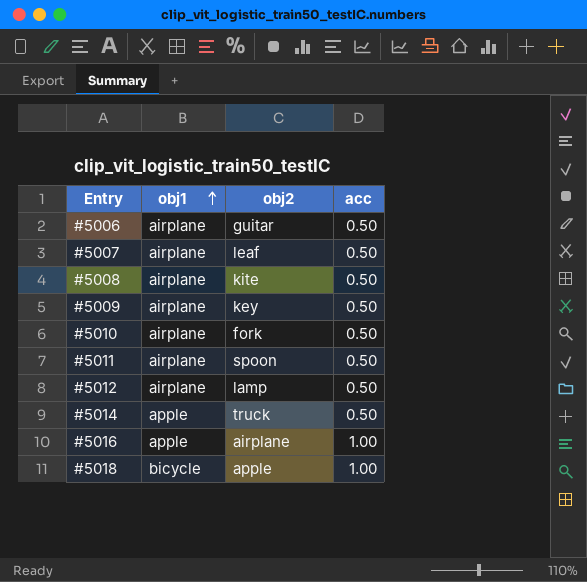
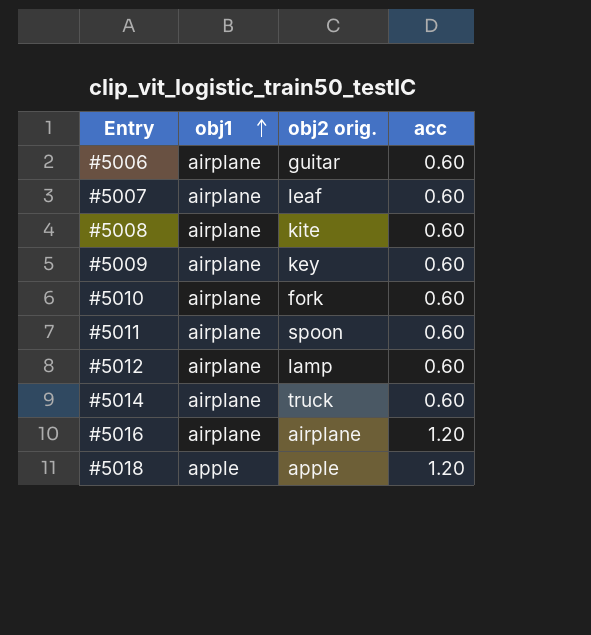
column name: obj2 -> obj2 orig.
#5006 | acc: 0.50 -> 0.60
#5007 | acc: 0.50 -> 0.60
#5008 | acc: 0.50 -> 0.60
#5009 | acc: 0.50 -> 0.60
#5010 | acc: 0.50 -> 0.60
#5011 | acc: 0.50 -> 0.60
#5012 | acc: 0.50 -> 0.60
#5014 | obj1: apple -> airplane
#5014 | acc: 0.50 -> 0.60
#5016 | obj1: apple -> airplane
#5016 | acc: 1.00 -> 1.20
#5018 | obj1: bicycle -> apple
#5018 | acc: 1.00 -> 1.20

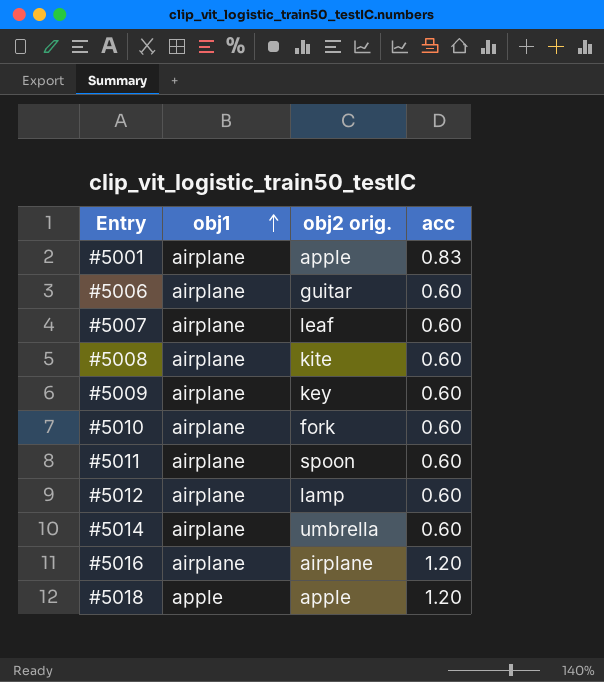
row #5001: none -> airplane | apple | 0.83
#5014 | obj2 orig.: truck -> umbrella

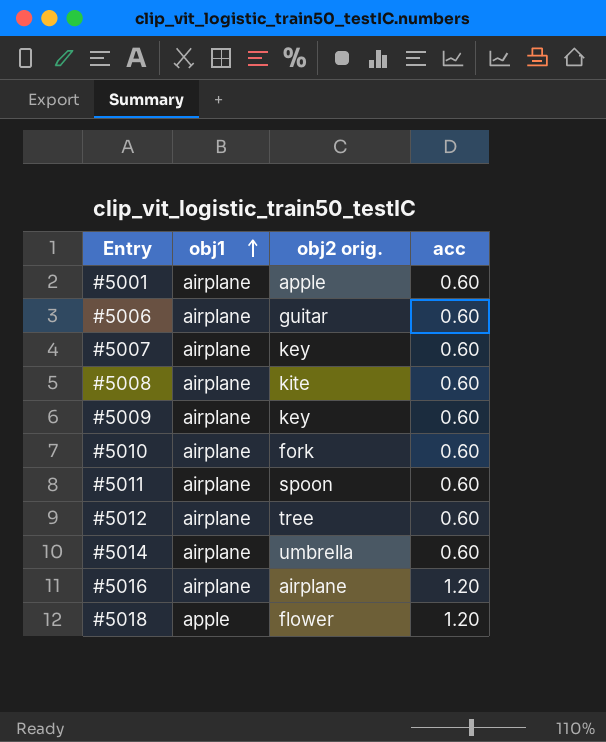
#5001 | acc: 0.83 -> 0.60
#5007 | obj2 orig.: leaf -> key
#5012 | obj2 orig.: lamp -> tree
#5018 | obj2 orig.: apple -> flower

